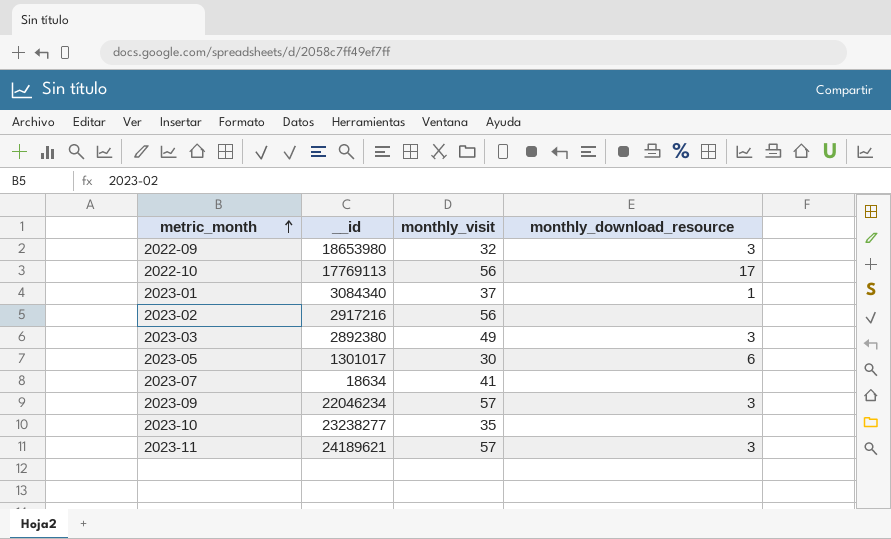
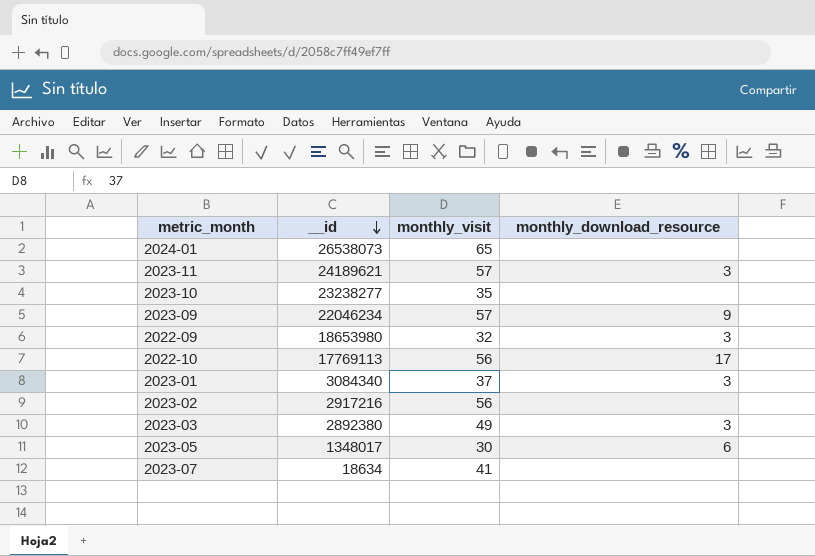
row order: metric_month ascending -> __id descending
row 2024-01: none -> 26538073 | 65 | none
2023-09 | monthly_download_resource: 3 -> 9
2023-01 | monthly_download_resource: 1 -> 3
2023-05 | __id: 1301017 -> 1348017

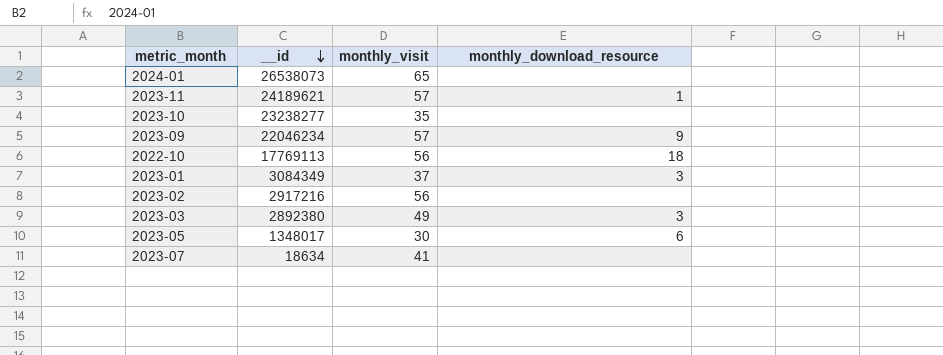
row 2022-09: 18653980 | 32 | 3 -> none
2023-11 | monthly_download_resource: 3 -> 1
2022-10 | monthly_download_resource: 17 -> 18
2023-01 | __id: 3084340 -> 3084349

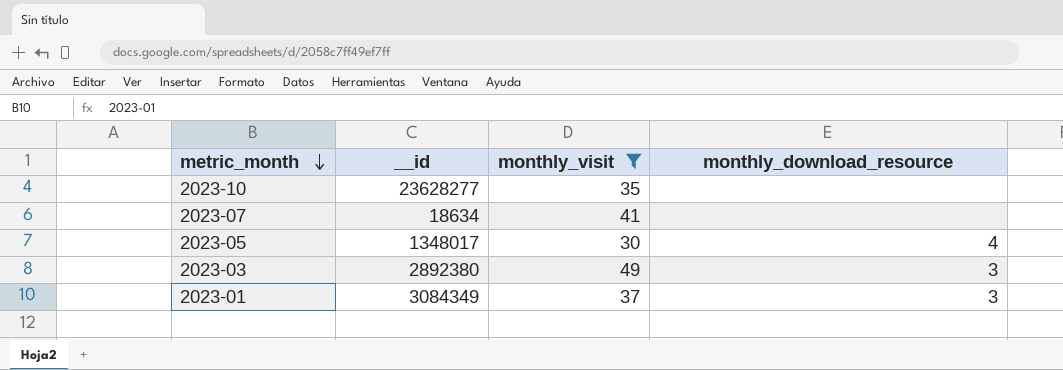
filter: none -> monthly_visit <= 49
row order: __id descending -> metric_month descending
2023-10 | __id: 23238277 -> 23628277
2023-05 | monthly_download_resource: 6 -> 4

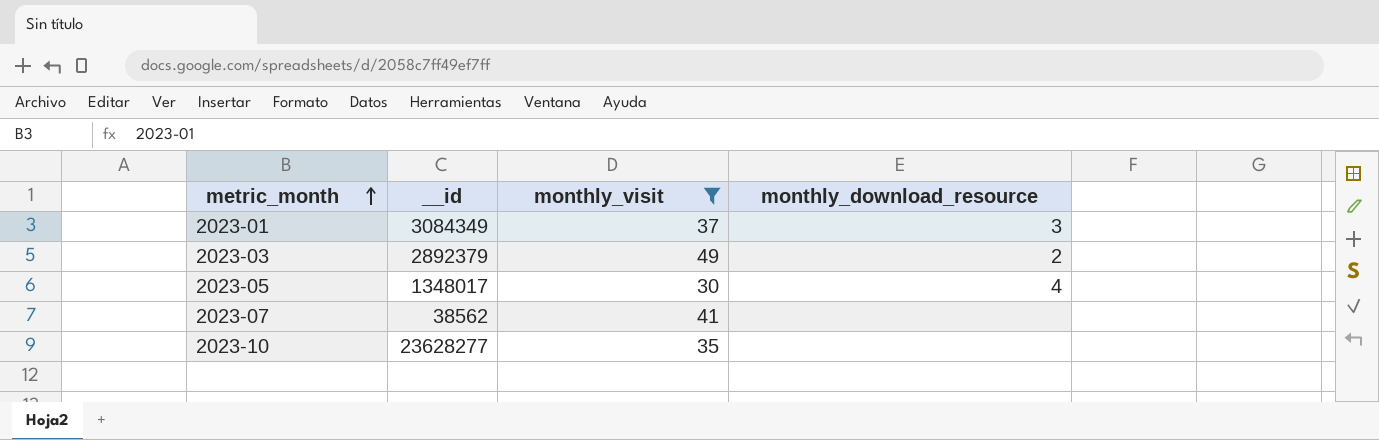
row order: metric_month descending -> metric_month ascending
2023-03 | __id: 2892380 -> 2892379
2023-03 | monthly_download_resource: 3 -> 2
2023-07 | __id: 18634 -> 38562

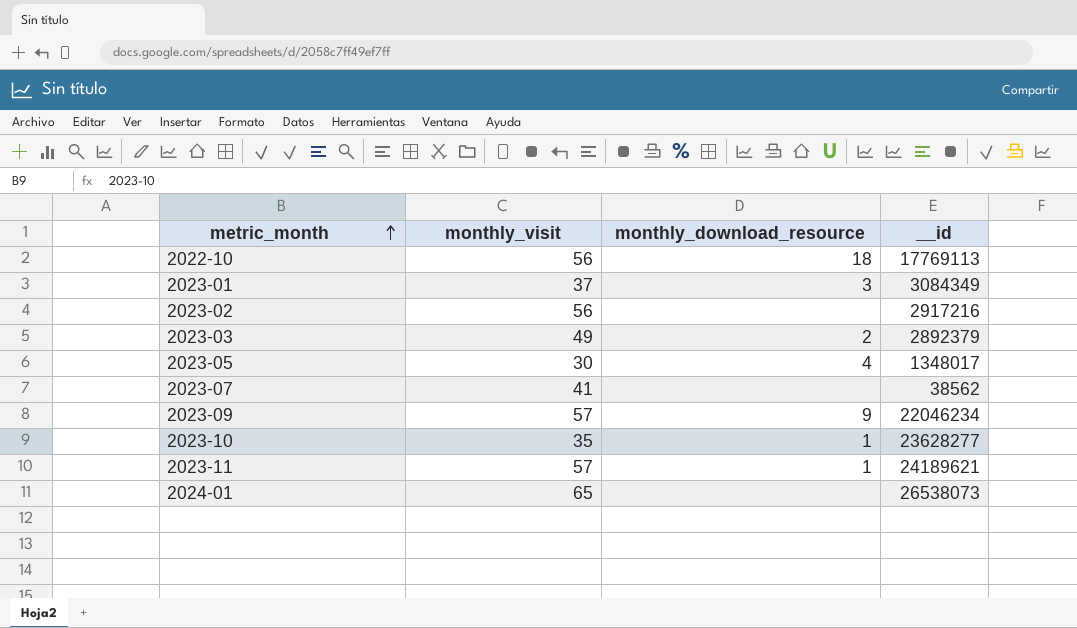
filter: monthly_visit <= 49 -> none
column __id | position: 2 -> 4
2023-10 | monthly_download_resource: none -> 1

